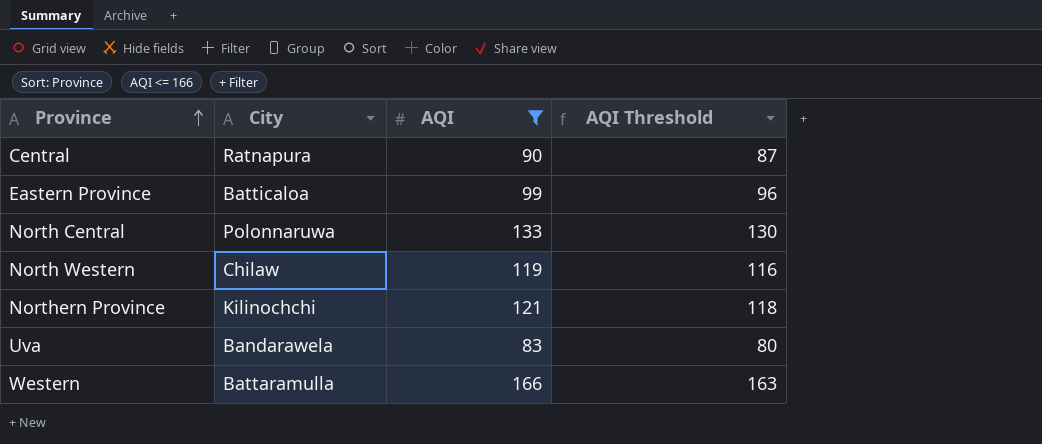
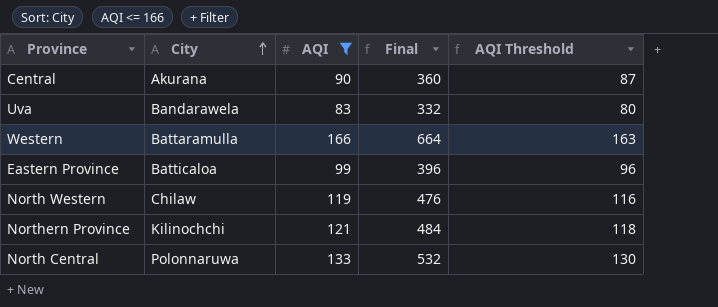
row order: Province ascending -> City ascending
column Final | formula: none -> [AQI] * 4
Central | City: Ratnapura -> Akurana

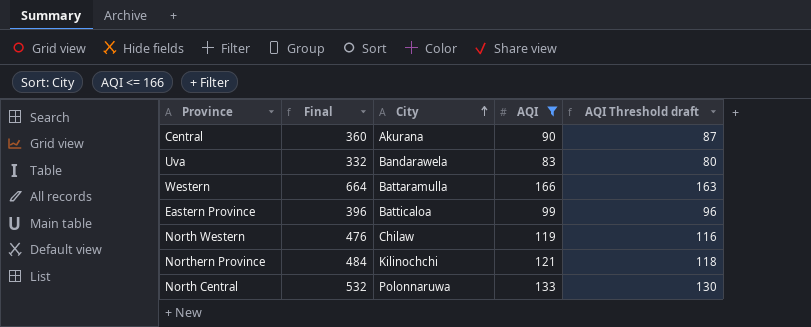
column Final | position: 4 -> 2
column name: AQI Threshold -> AQI Threshold draft

